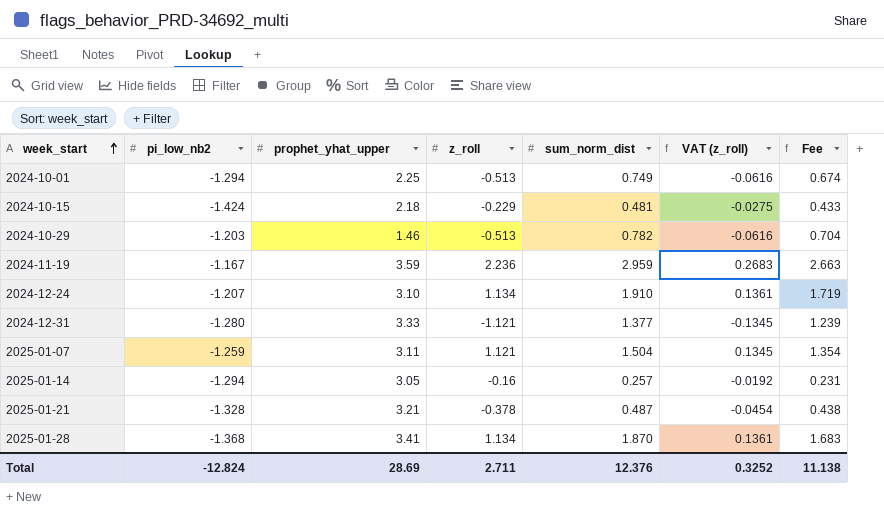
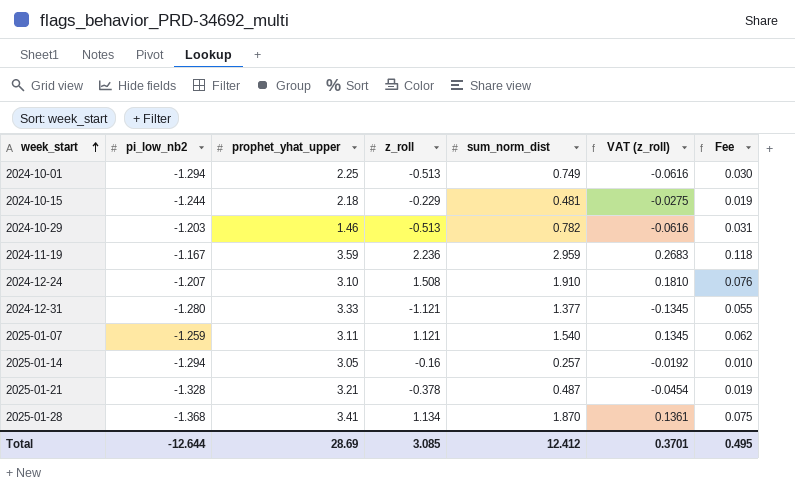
column Fee | formula: [sum_norm_dist] * 0.9 -> [sum_norm_dist] * 0.04
2024-10-15 | pi_low_nb2: -1.424 -> -1.244
2024-12-24 | z_roll: 1.134 -> 1.508
2024-12-24 | VAT (z_roll): 0.1361 -> 0.1810
2025-01-07 | sum_norm_dist: 1.504 -> 1.540
Total | pi_low_nb2: -12.824 -> -12.644
Total | z_roll: 2.711 -> 3.085
Total | sum_norm_dist: 12.376 -> 12.412
Total | VAT (z_roll): 0.3252 -> 0.3701
Total | Fee: 11.138 -> 0.495

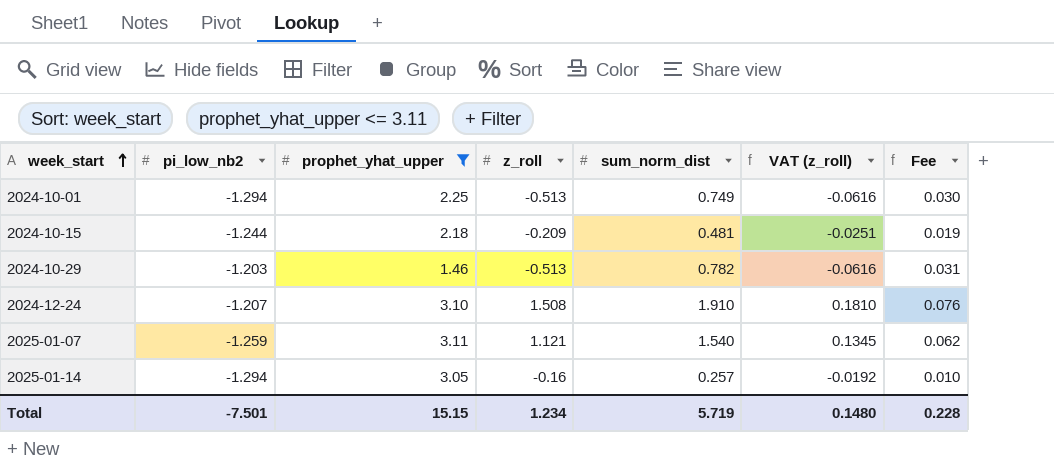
filter: none -> prophet_yhat_upper <= 3.11
2024-10-15 | z_roll: -0.229 -> -0.209
2024-10-15 | VAT (z_roll): -0.0275 -> -0.0251
Total | pi_low_nb2: -12.644 -> -7.501
Total | prophet_yhat_upper: 28.69 -> 15.15
Total | z_roll: 3.085 -> 1.234
Total | sum_norm_dist: 12.412 -> 5.719
Total | VAT (z_roll): 0.3701 -> 0.1480
Total | Fee: 0.495 -> 0.228

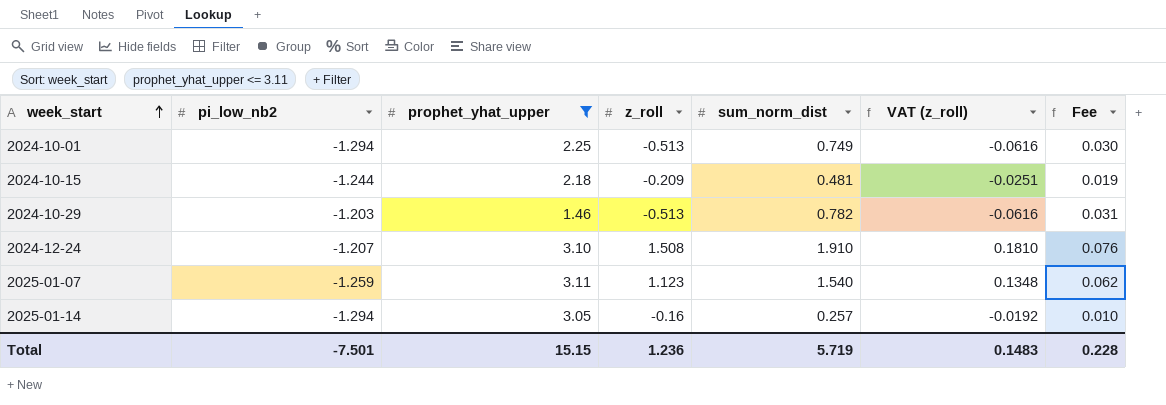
2025-01-07 | z_roll: 1.121 -> 1.123
2025-01-07 | VAT (z_roll): 0.1345 -> 0.1348
Total | z_roll: 1.234 -> 1.236
Total | VAT (z_roll): 0.1480 -> 0.1483

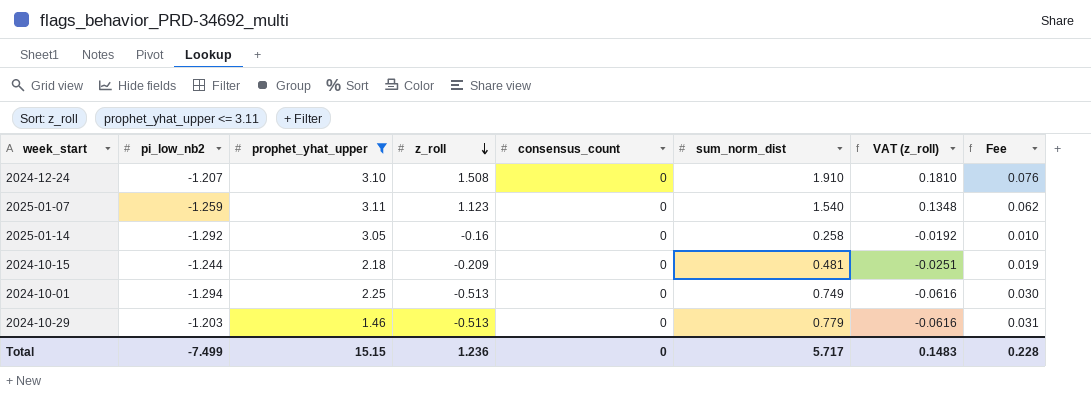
row order: week_start ascending -> z_roll descending
column consensus_count | position: none -> 5
2025-01-14 | pi_low_nb2: -1.294 -> -1.292
2025-01-14 | sum_norm_dist: 0.257 -> 0.258
2024-10-29 | sum_norm_dist: 0.782 -> 0.779
Total | pi_low_nb2: -7.501 -> -7.499
Total | sum_norm_dist: 5.719 -> 5.717

